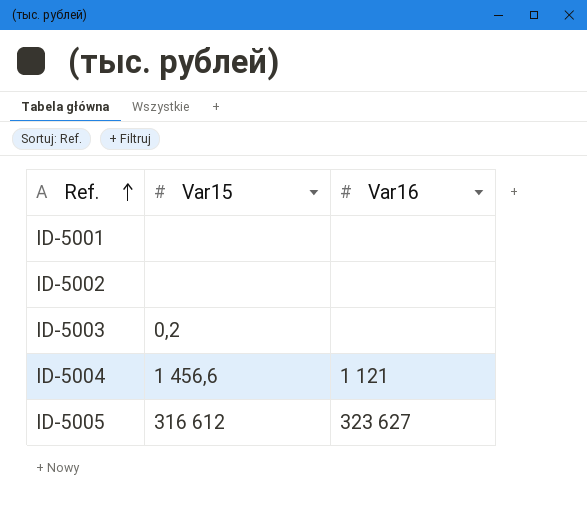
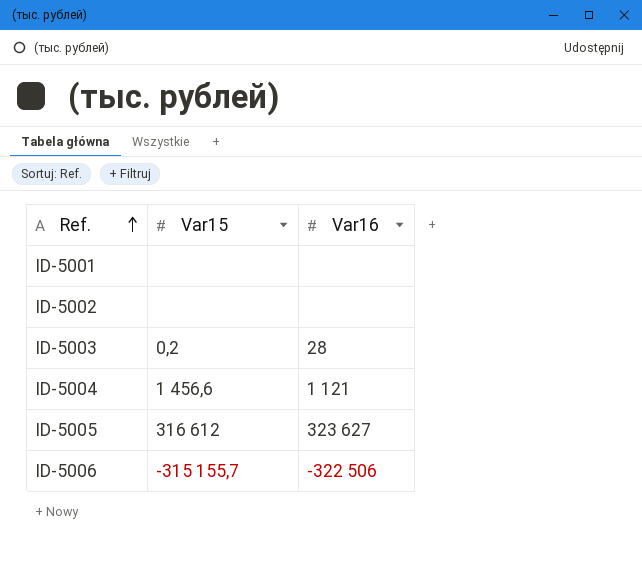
ID-5003 | Var16: none -> 28
row ID-5006: none -> -315 155,7 | -322 506

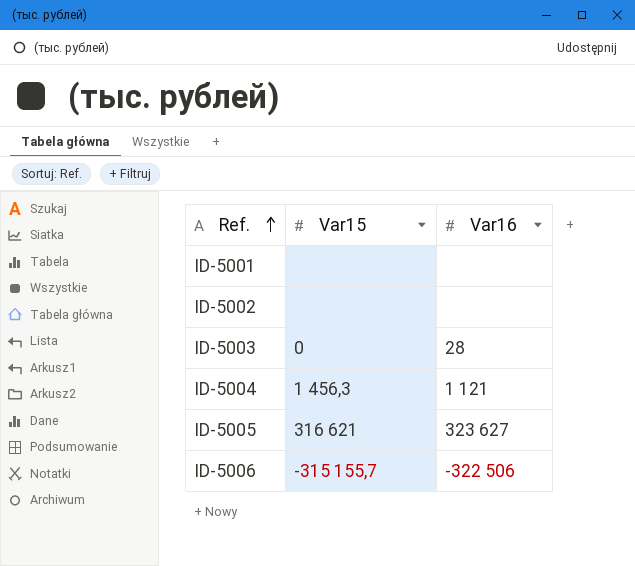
ID-5003 | Var15: 0,2 -> 0
ID-5004 | Var15: 1 456,6 -> 1 456,3
ID-5005 | Var15: 316 612 -> 316 621

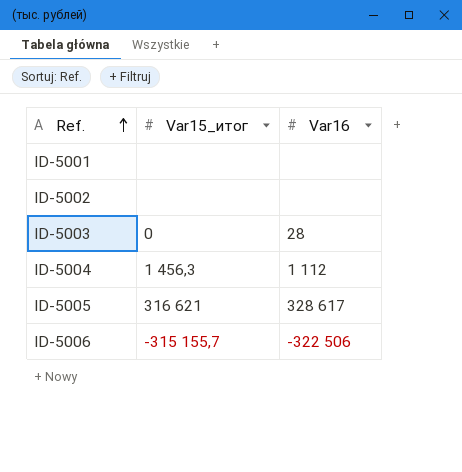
column name: Var15 -> Var15_итог
ID-5004 | Var16: 1 121 -> 1 112
ID-5005 | Var16: 323 627 -> 328 617

